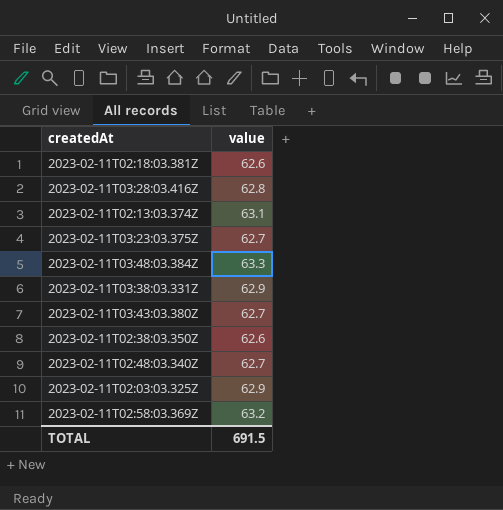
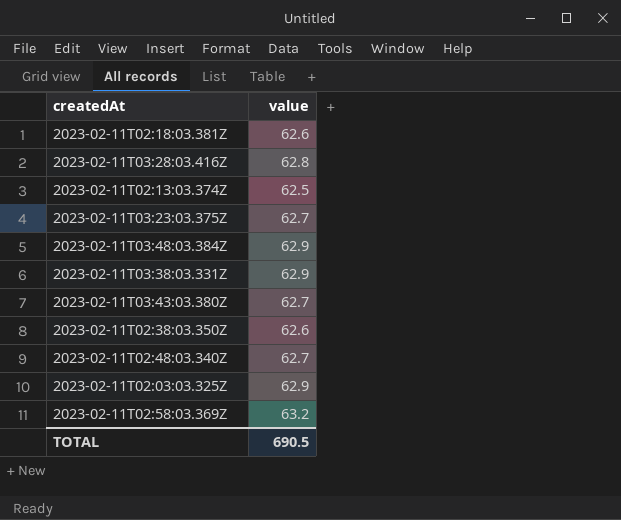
2023-02-11T02:13:03.374Z | value: 63.1 -> 62.5
2023-02-11T03:48:03.384Z | value: 63.3 -> 62.9
TOTAL | value: 691.5 -> 690.5

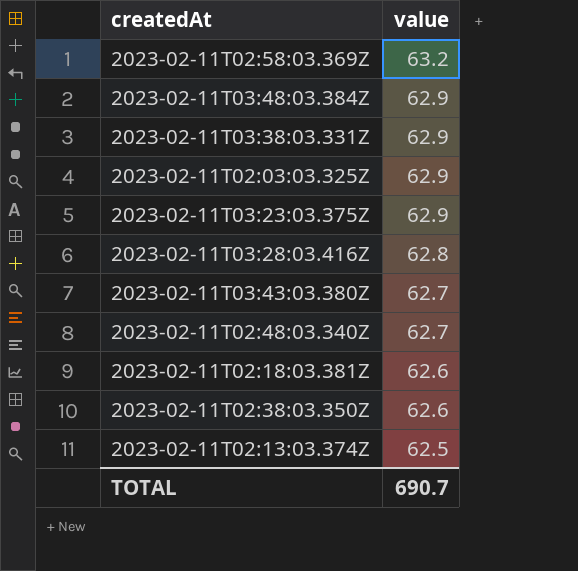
row order: none -> value descending
2023-02-11T03:23:03.375Z | value: 62.7 -> 62.9
TOTAL | value: 690.5 -> 690.7

